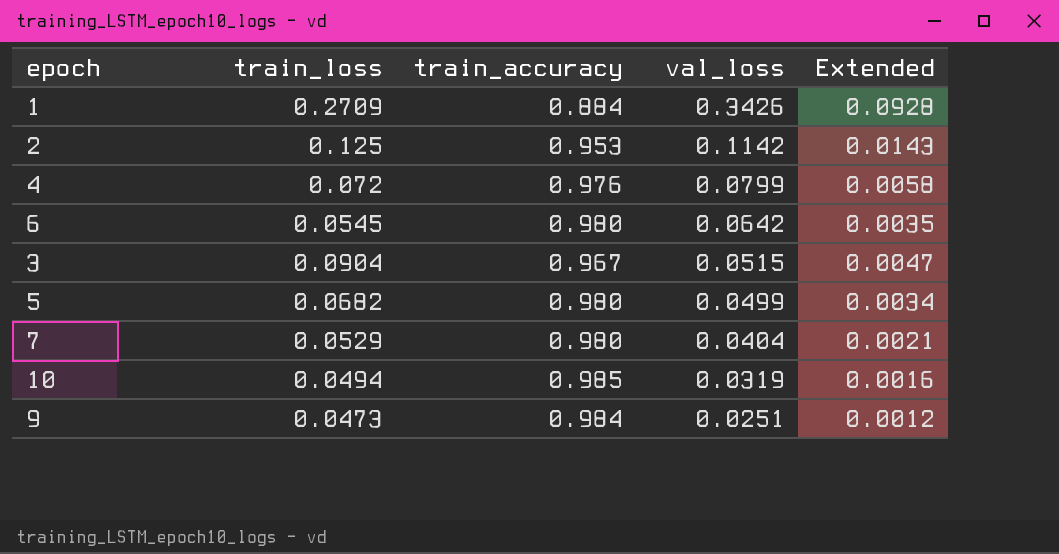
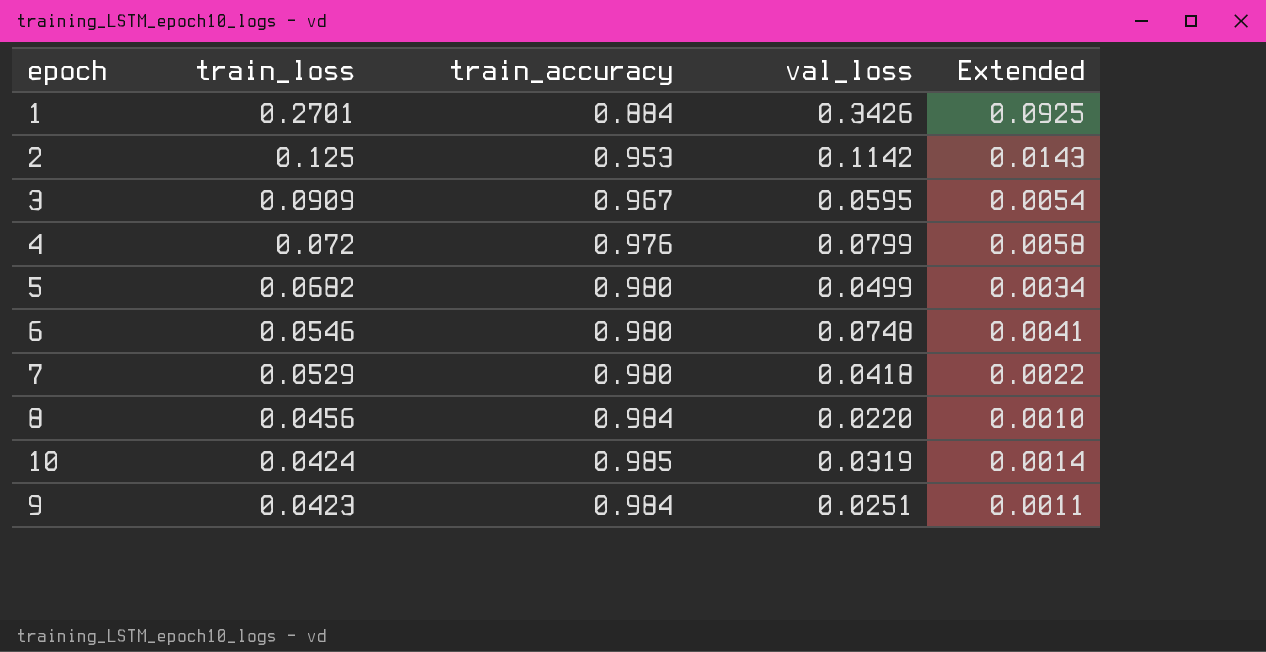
row order: val_loss descending -> train_loss descending
1 | train_loss: 0.2709 -> 0.2701
1 | Extended: 0.0928 -> 0.0925
3 | train_loss: 0.0904 -> 0.0909
3 | val_loss: 0.0515 -> 0.0595
3 | Extended: 0.0047 -> 0.0054
6 | train_loss: 0.0545 -> 0.0546
6 | val_loss: 0.0642 -> 0.0748
6 | Extended: 0.0035 -> 0.0041
7 | val_loss: 0.0404 -> 0.0418
7 | Extended: 0.0021 -> 0.0022
row 8: none -> 0.0456 | 0.984 | 0.0220 | 0.0010
10 | train_loss: 0.0494 -> 0.0424
10 | Extended: 0.0016 -> 0.0014
9 | train_loss: 0.0473 -> 0.0423
9 | Extended: 0.0012 -> 0.0011

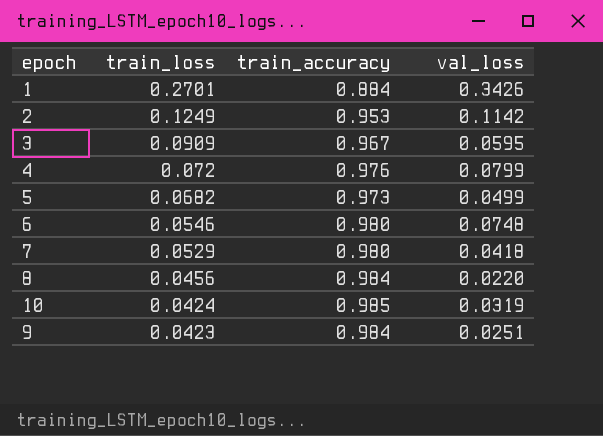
column Extended | formula: [train_loss] * [val_loss] -> none
2 | train_loss: 0.125 -> 0.1249
5 | train_accuracy: 0.980 -> 0.973

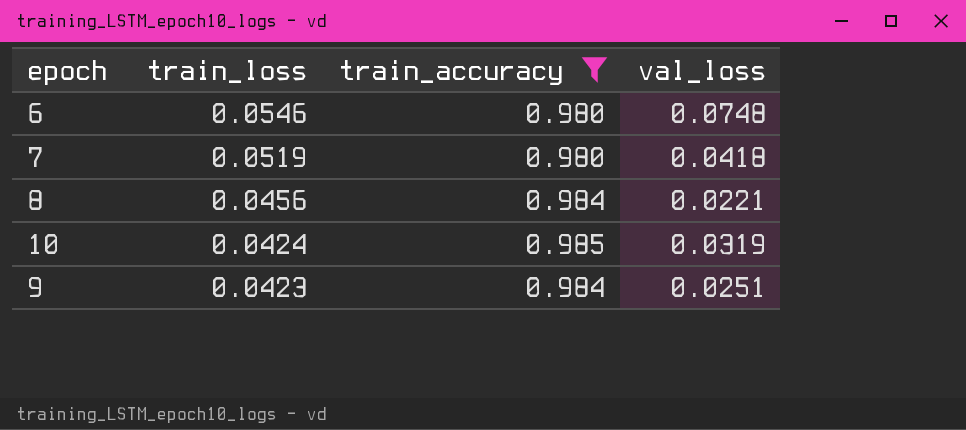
filter: none -> train_accuracy >= 0.980
7 | train_loss: 0.0529 -> 0.0519
8 | val_loss: 0.0220 -> 0.0221

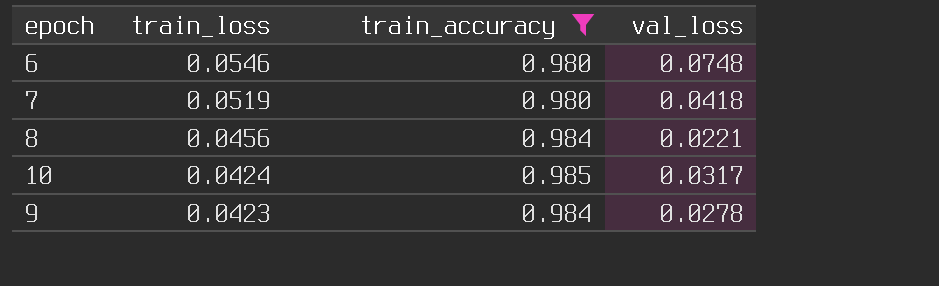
10 | val_loss: 0.0319 -> 0.0317
9 | val_loss: 0.0251 -> 0.0278

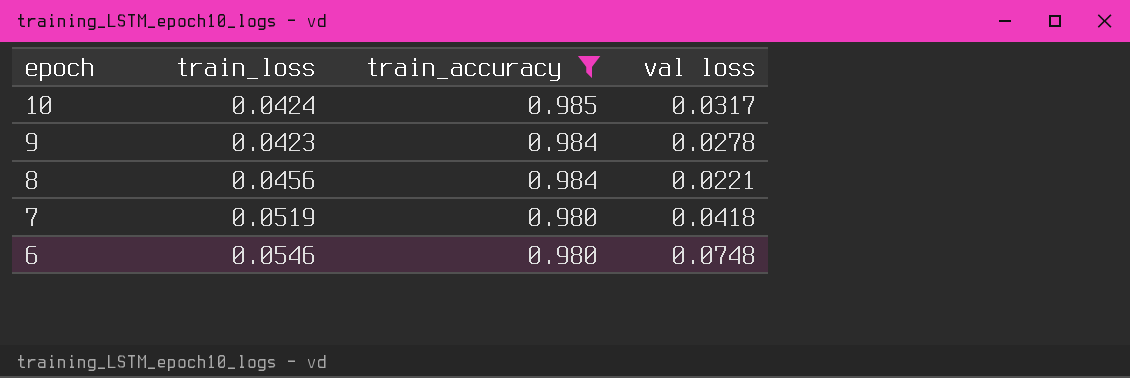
row order: train_loss descending -> epoch descending
column name: val_loss -> val loss

